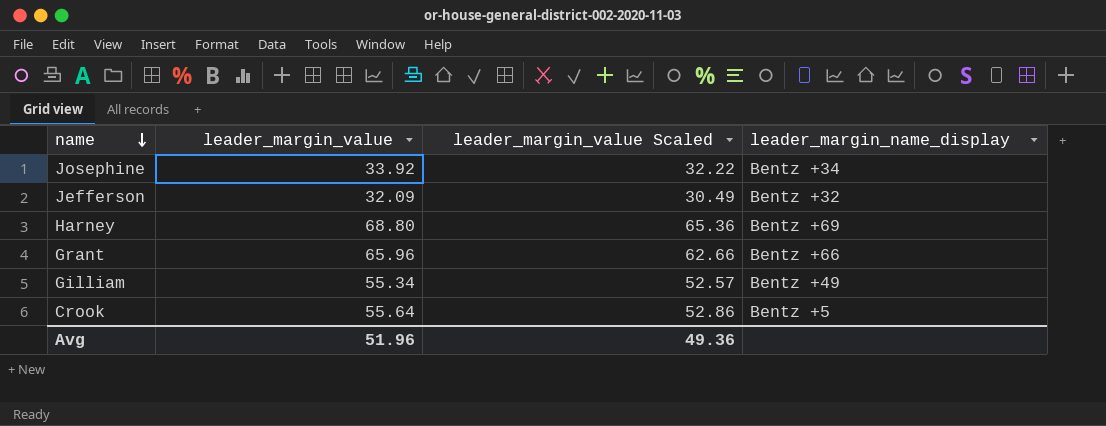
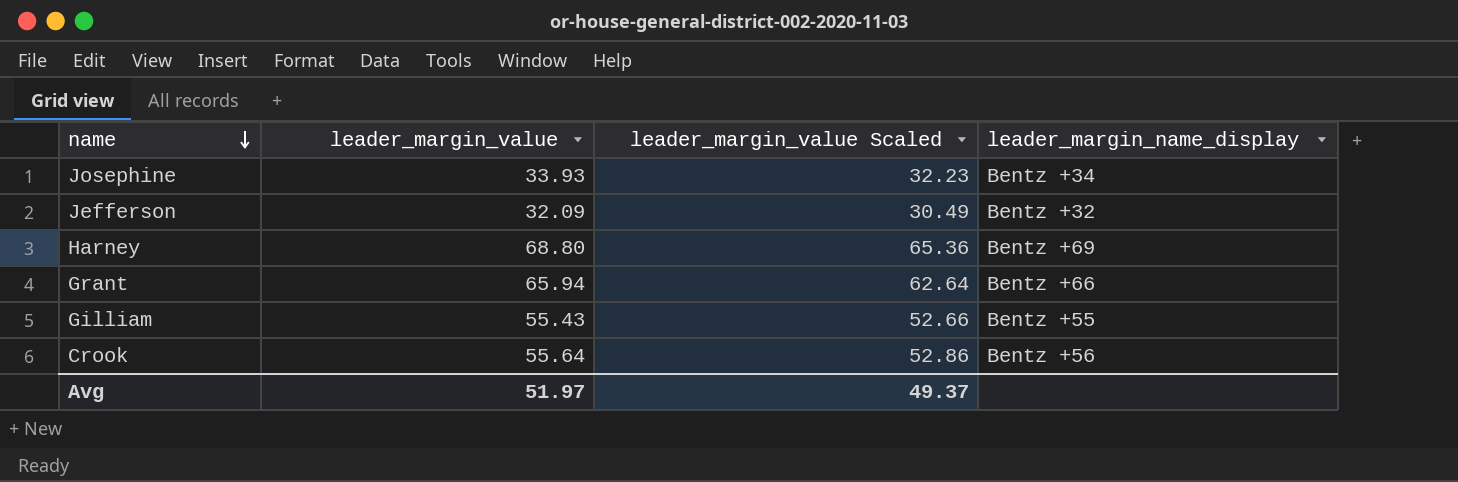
Josephine | leader_margin_value: 33.92 -> 33.93
Josephine | leader_margin_value Scaled: 32.22 -> 32.23
Grant | leader_margin_value: 65.96 -> 65.94
Grant | leader_margin_value Scaled: 62.66 -> 62.64
Gilliam | leader_margin_value: 55.34 -> 55.43
Gilliam | leader_margin_value Scaled: 52.57 -> 52.66
Gilliam | leader_margin_name_display: Bentz +49 -> Bentz +55
Crook | leader_margin_name_display: Bentz +5 -> Bentz +56
Avg | leader_margin_value: 51.96 -> 51.97
Avg | leader_margin_value Scaled: 49.36 -> 49.37

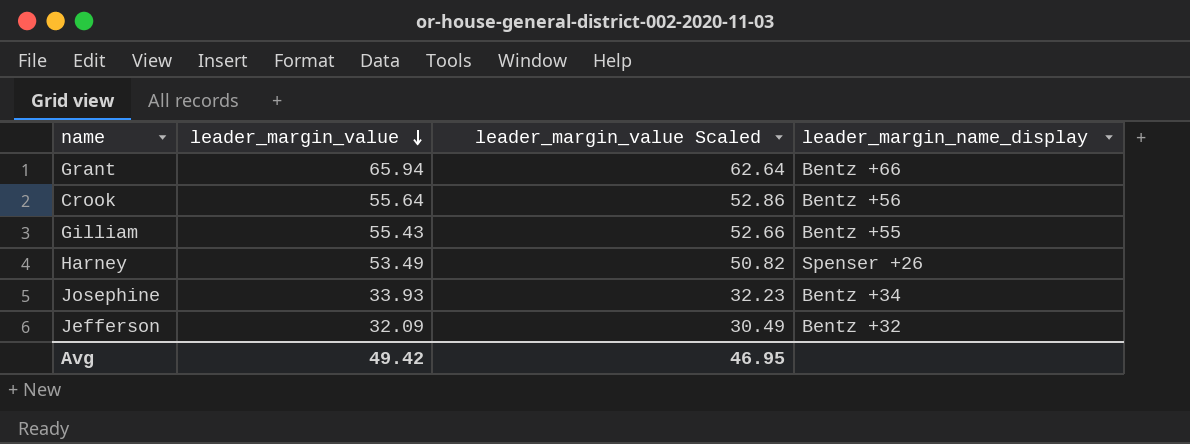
row order: name descending -> leader_margin_value descending
Harney | leader_margin_value: 68.80 -> 53.49
Harney | leader_margin_value Scaled: 65.36 -> 50.82
Harney | leader_margin_name_display: Bentz +69 -> Spenser +26
Avg | leader_margin_value: 51.97 -> 49.42
Avg | leader_margin_value Scaled: 49.37 -> 46.95

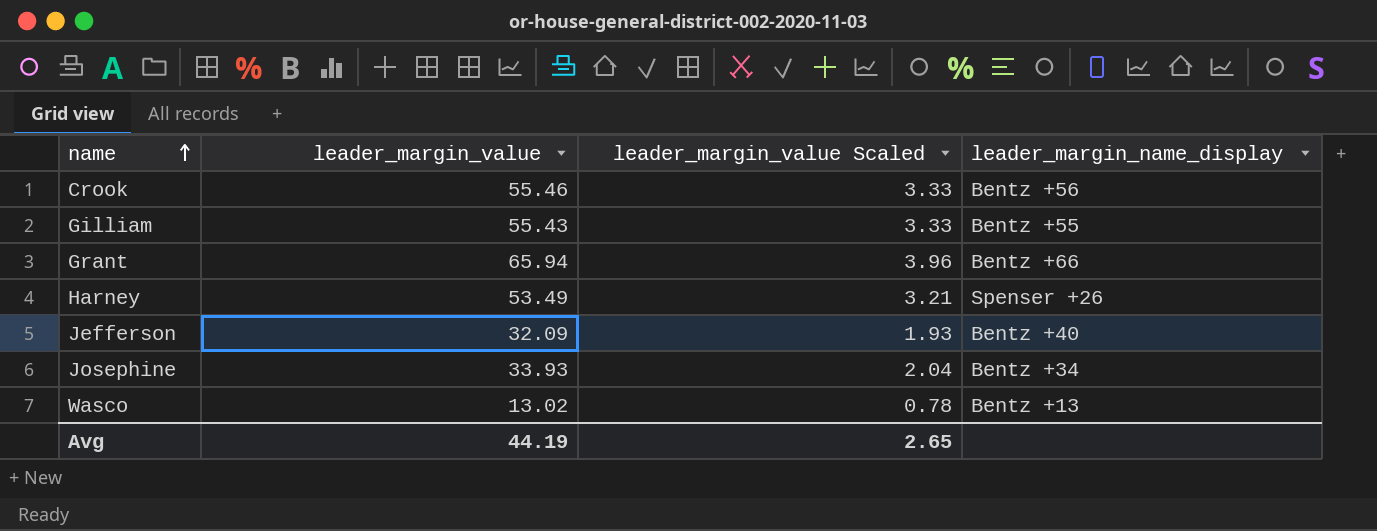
row order: leader_margin_value descending -> name ascending
column leader_margin_value Scaled | formula: [leader_margin_value] * 0.95 -> [leader_margin_value] * 0.06
Crook | leader_margin_value: 55.64 -> 55.46
Jefferson | leader_margin_name_display: Bentz +32 -> Bentz +40
row Wasco: none -> 13.02 | 0.78 | Bentz +13
Avg | leader_margin_value: 49.42 -> 44.19
Avg | leader_margin_value Scaled: 46.95 -> 2.65

